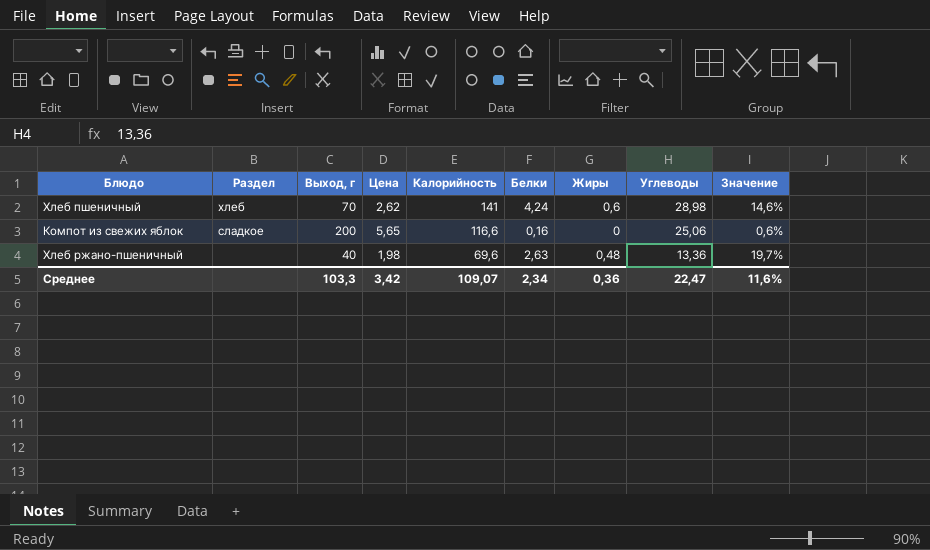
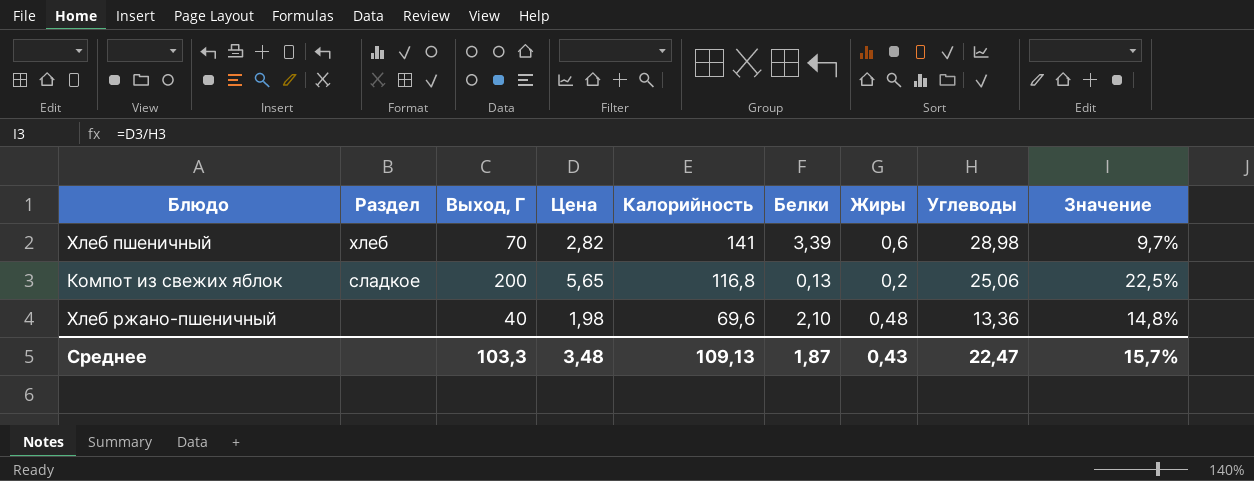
column name: Выход, г -> Выход, Г
column Значение | formula: [Белки] / [Углеводы] -> [Цена] / [Углеводы]
Хлеб пшеничный | Цена: 2,62 -> 2,82
Хлеб пшеничный | Белки: 4,24 -> 3,39
Компот из свежих яблок | Калорийность: 116,6 -> 116,8
Компот из свежих яблок | Белки: 0,16 -> 0,13
Компот из свежих яблок | Жиры: 0 -> 0,2
Хлеб ржано-пшеничный | Белки: 2,63 -> 2,10
Среднее | Цена: 3,42 -> 3,48
Среднее | Калорийность: 109,07 -> 109,13
Среднее | Белки: 2,34 -> 1,87
Среднее | Жиры: 0,36 -> 0,43
Среднее | Значение: 11,6% -> 15,7%

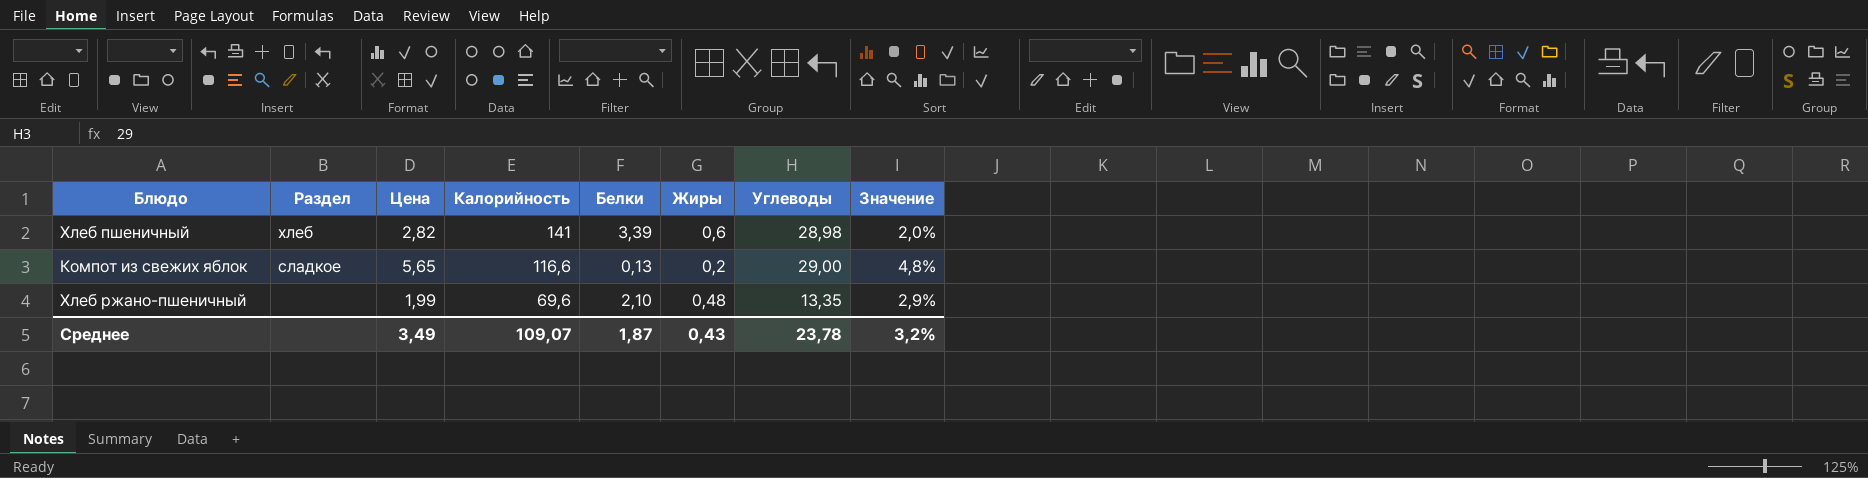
column Выход, Г | position: 3 -> none
column Значение | formula: [Цена] / [Углеводы] -> [Цена] / [Калорийность]
Компот из свежих яблок | Калорийность: 116,8 -> 116,6
Компот из свежих яблок | Углеводы: 25,06 -> 29,00
Хлеб ржано-пшеничный | Цена: 1,98 -> 1,99
Хлеб ржано-пшеничный | Углеводы: 13,36 -> 13,35
Среднее | Цена: 3,48 -> 3,49
Среднее | Калорийность: 109,13 -> 109,07
Среднее | Углеводы: 22,47 -> 23,78
Среднее | Значение: 15,7% -> 3,2%

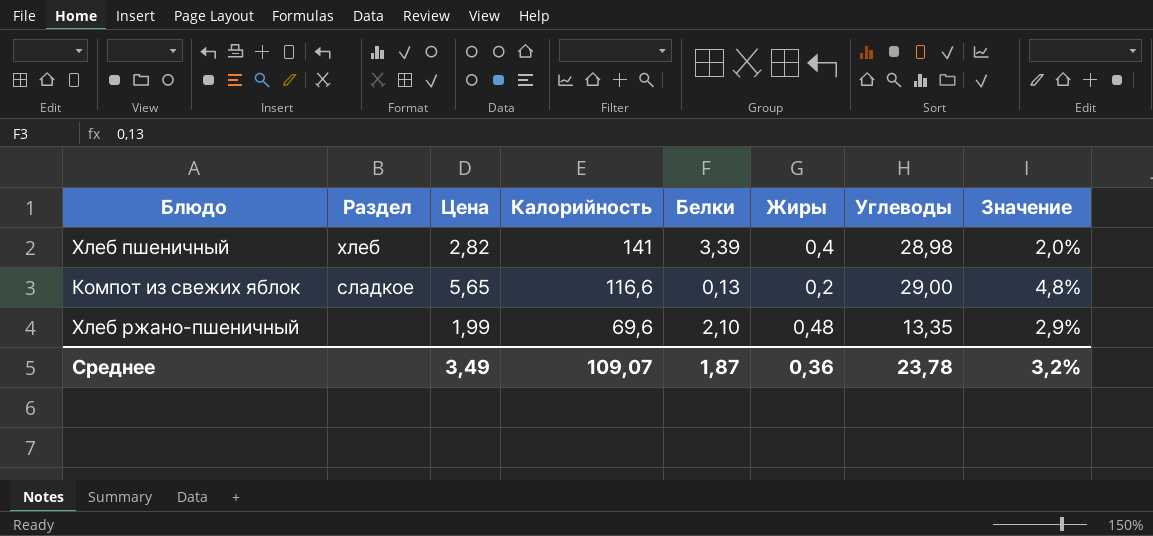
Хлеб пшеничный | Жиры: 0,6 -> 0,4
Среднее | Жиры: 0,43 -> 0,36

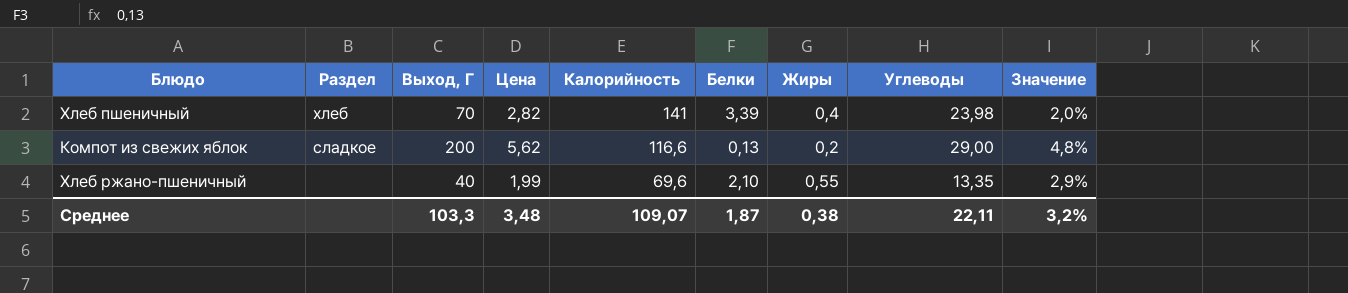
column Выход, Г | position: none -> 3
Хлеб пшеничный | Углеводы: 28,98 -> 23,98
Компот из свежих яблок | Цена: 5,65 -> 5,62
Хлеб ржано-пшеничный | Жиры: 0,48 -> 0,55
Среднее | Цена: 3,49 -> 3,48
Среднее | Жиры: 0,36 -> 0,38
Среднее | Углеводы: 23,78 -> 22,11

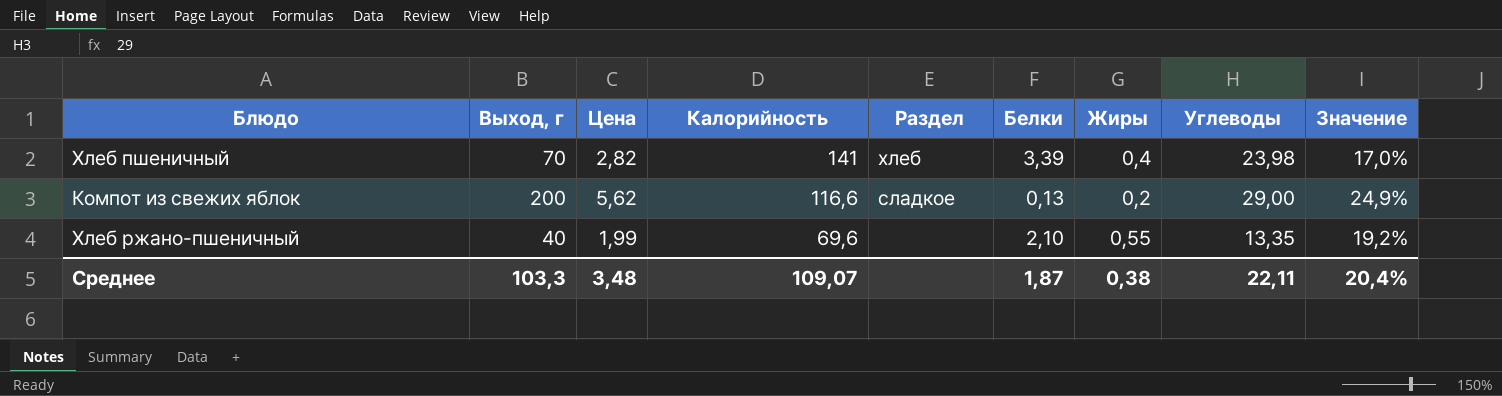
column name: Выход, Г -> Выход, г
column Раздел | position: 2 -> 5
column Значение | formula: [Цена] / [Калорийность] -> [Углеводы] / [Калорийность]
Среднее | Значение: 3,2% -> 20,4%

